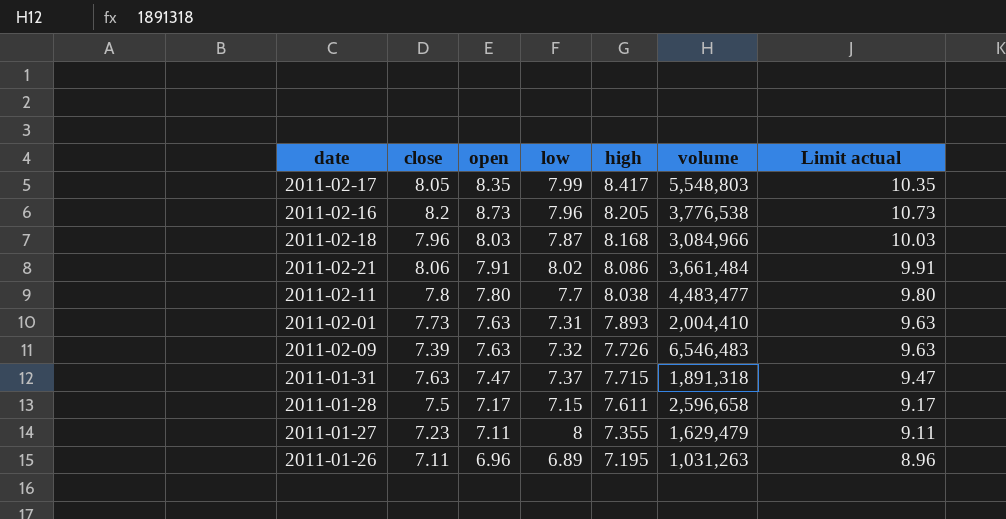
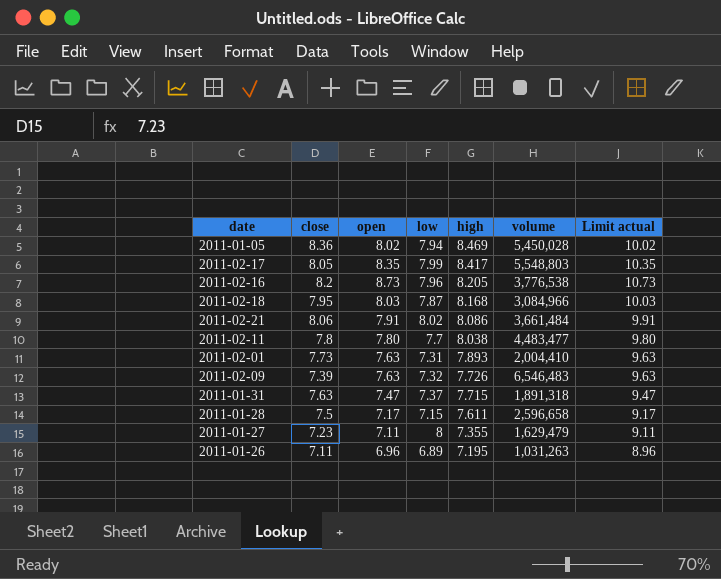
row 2011-01-05: none -> 8.36 | 8.02 | 7.94 | 8.469 | 5,450,028 | 10.02
2011-02-18 | close: 7.96 -> 7.95

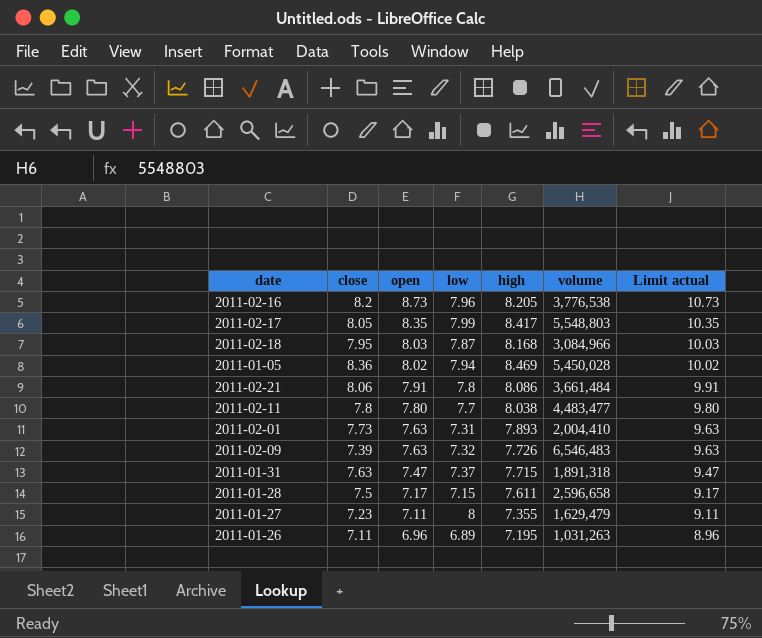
row order: high descending -> open descending
2011-02-21 | low: 8.02 -> 7.8

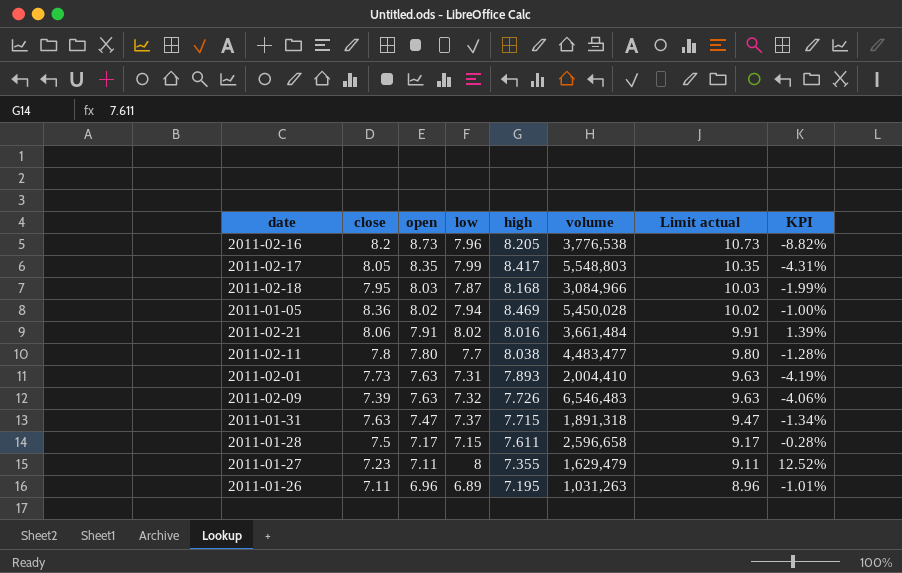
column KPI | formula: none -> ([low] - [open]) / [open]
2011-02-21 | low: 7.8 -> 8.02
2011-02-21 | high: 8.086 -> 8.016

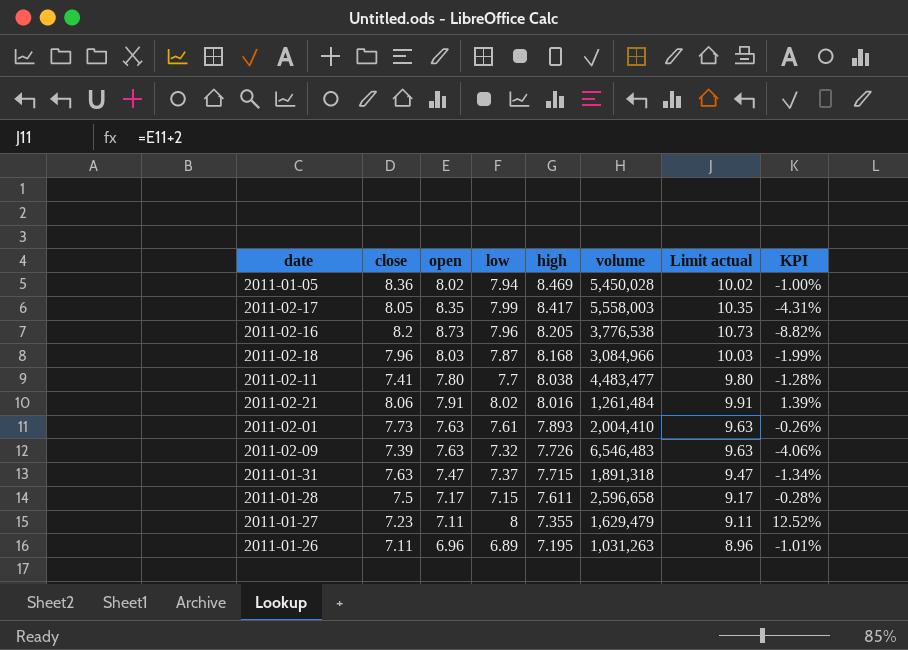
row order: open descending -> high descending
2011-02-17 | volume: 5,548,803 -> 5,558,003
2011-02-18 | close: 7.95 -> 7.96
2011-02-11 | close: 7.8 -> 7.41
2011-02-21 | volume: 3,661,484 -> 1,261,484
2011-02-01 | low: 7.31 -> 7.61
2011-02-01 | KPI: -4.19% -> -0.26%

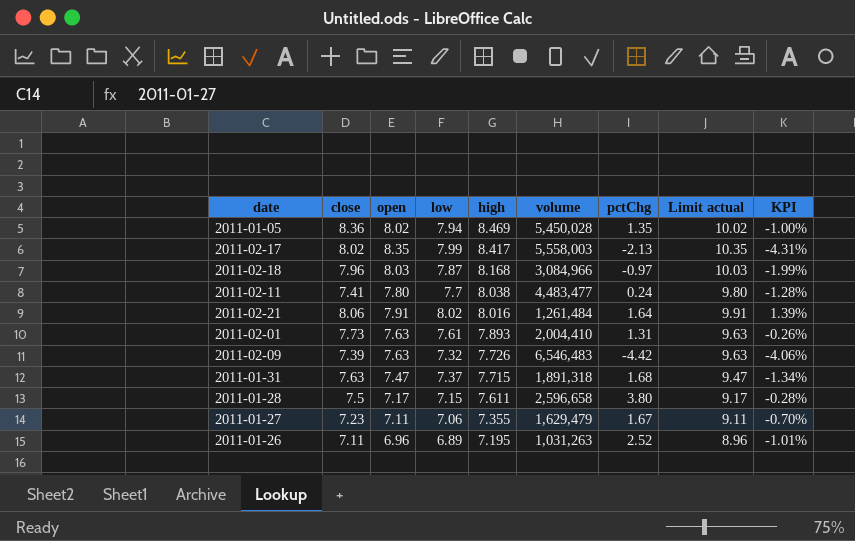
column pctChg | position: none -> 7
row 2011-02-16: 8.2 | 8.73 | 7.96 | 8.205 | 3,776,538 | 10.73 | -8.82% -> none
2011-02-17 | close: 8.05 -> 8.02
2011-01-27 | low: 8 -> 7.06
2011-01-27 | KPI: 12.52% -> -0.70%

